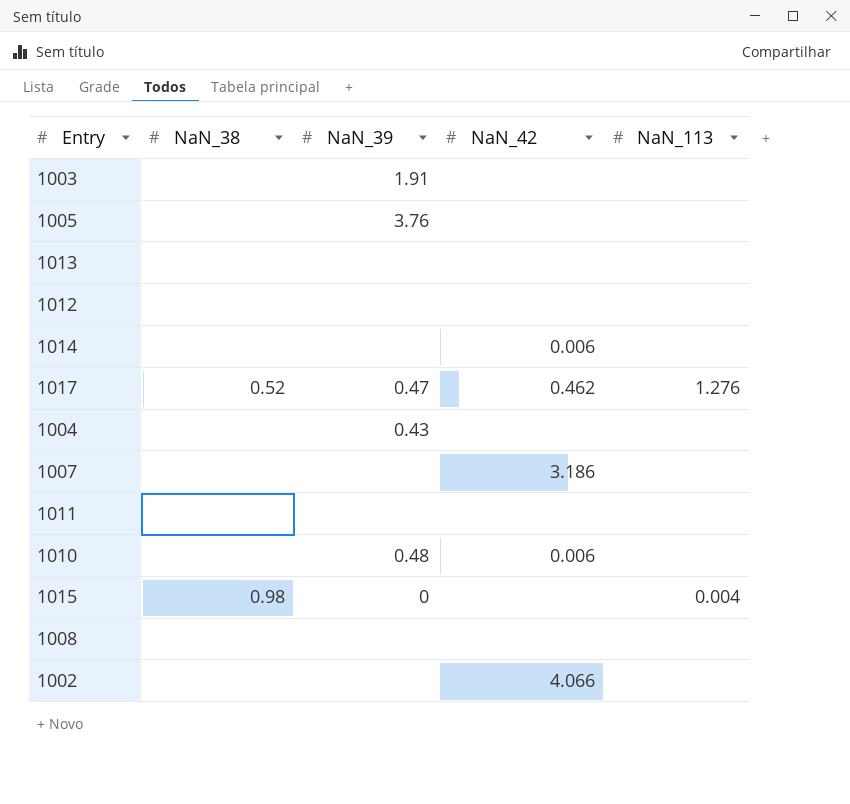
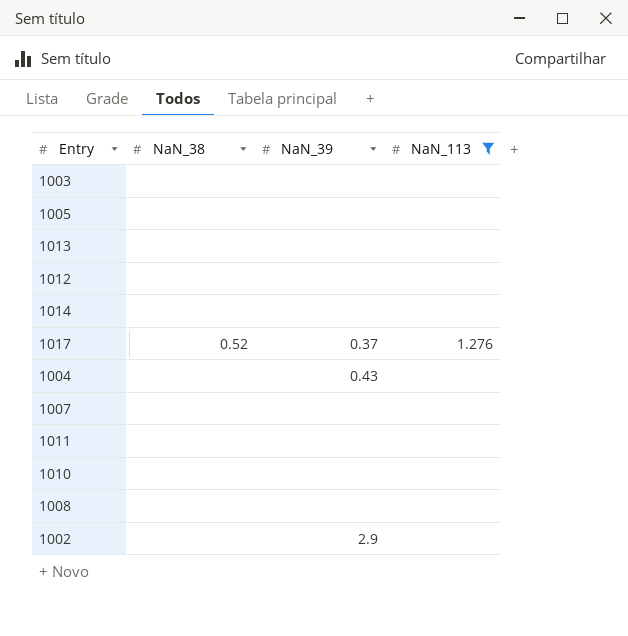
filter: none -> NaN_113 != 0.004
column NaN_42 | position: 4 -> none
1003 | NaN_39: 1.91 -> none
1005 | NaN_39: 3.76 -> none
1017 | NaN_39: 0.47 -> 0.37
1010 | NaN_39: 0.48 -> none
1002 | NaN_39: none -> 2.9

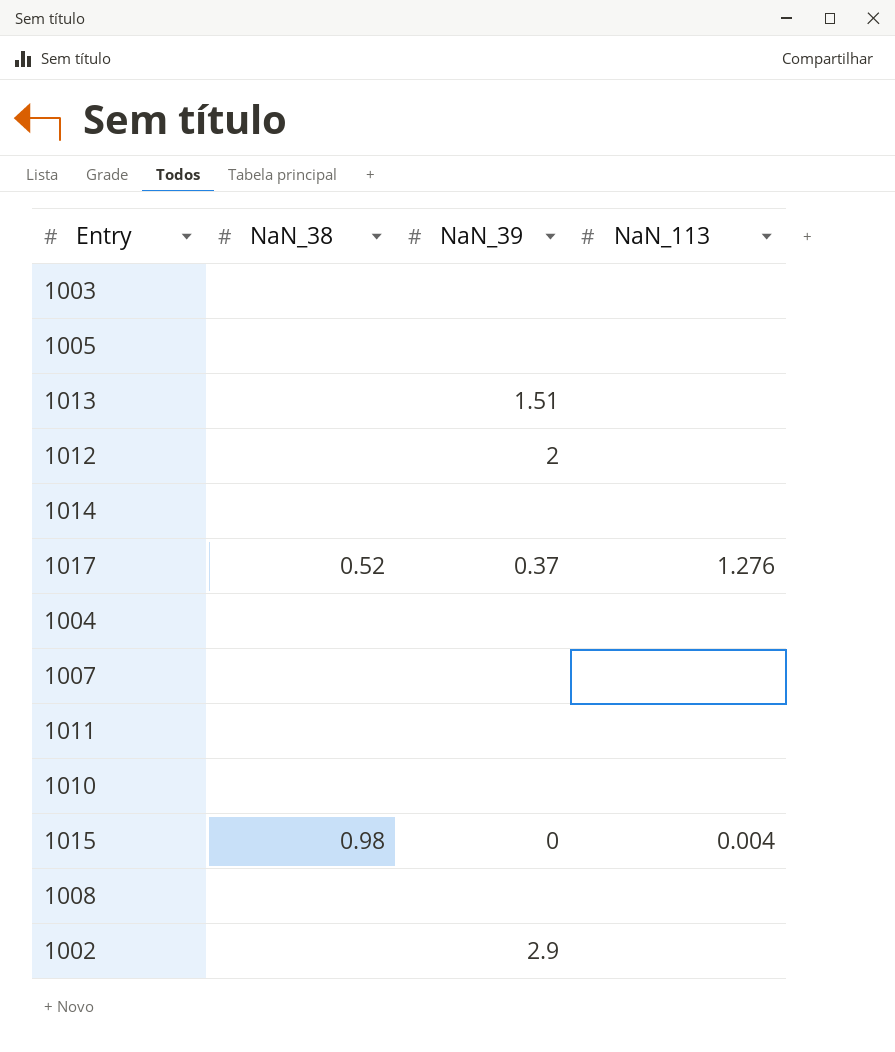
filter: NaN_113 != 0.004 -> none
1013 | NaN_39: none -> 1.51
1012 | NaN_39: none -> 2
1004 | NaN_39: 0.43 -> none

